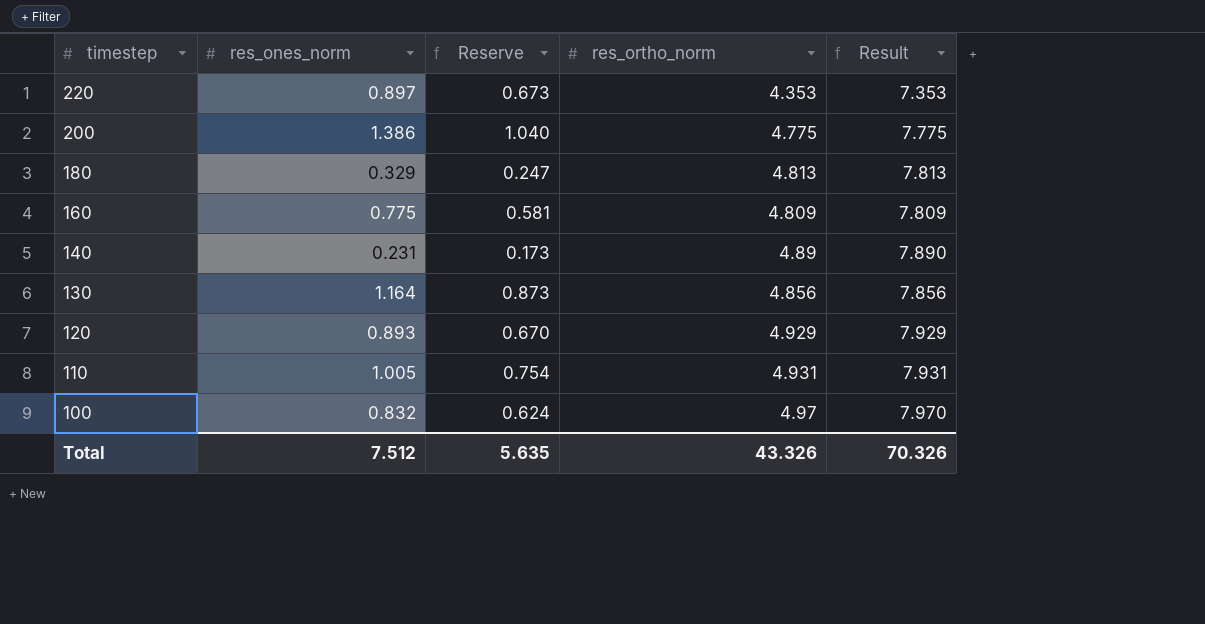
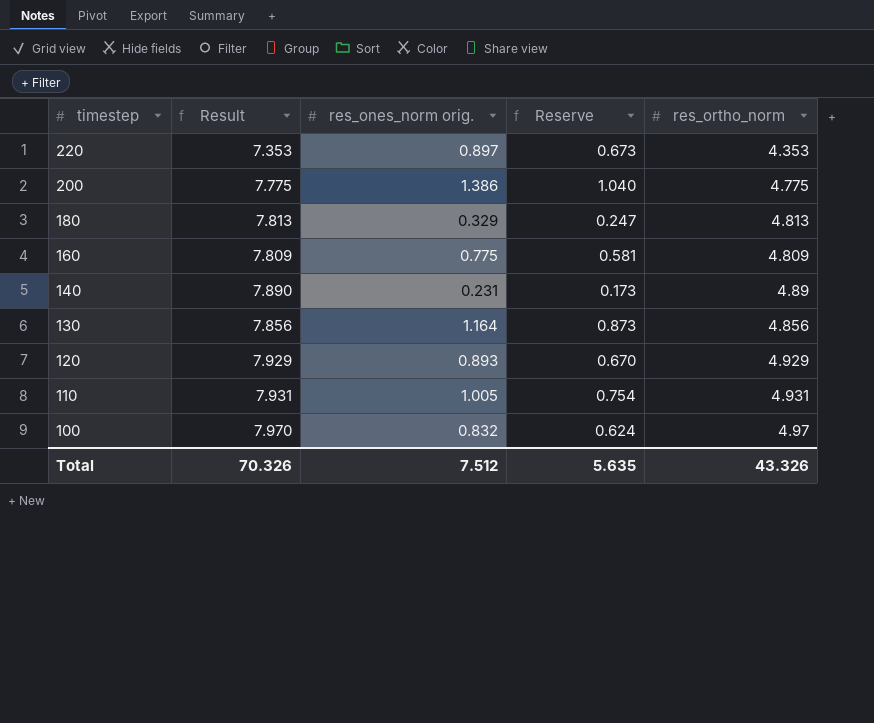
column Result | position: 5 -> 2
column name: res_ones_norm -> res_ones_norm orig.

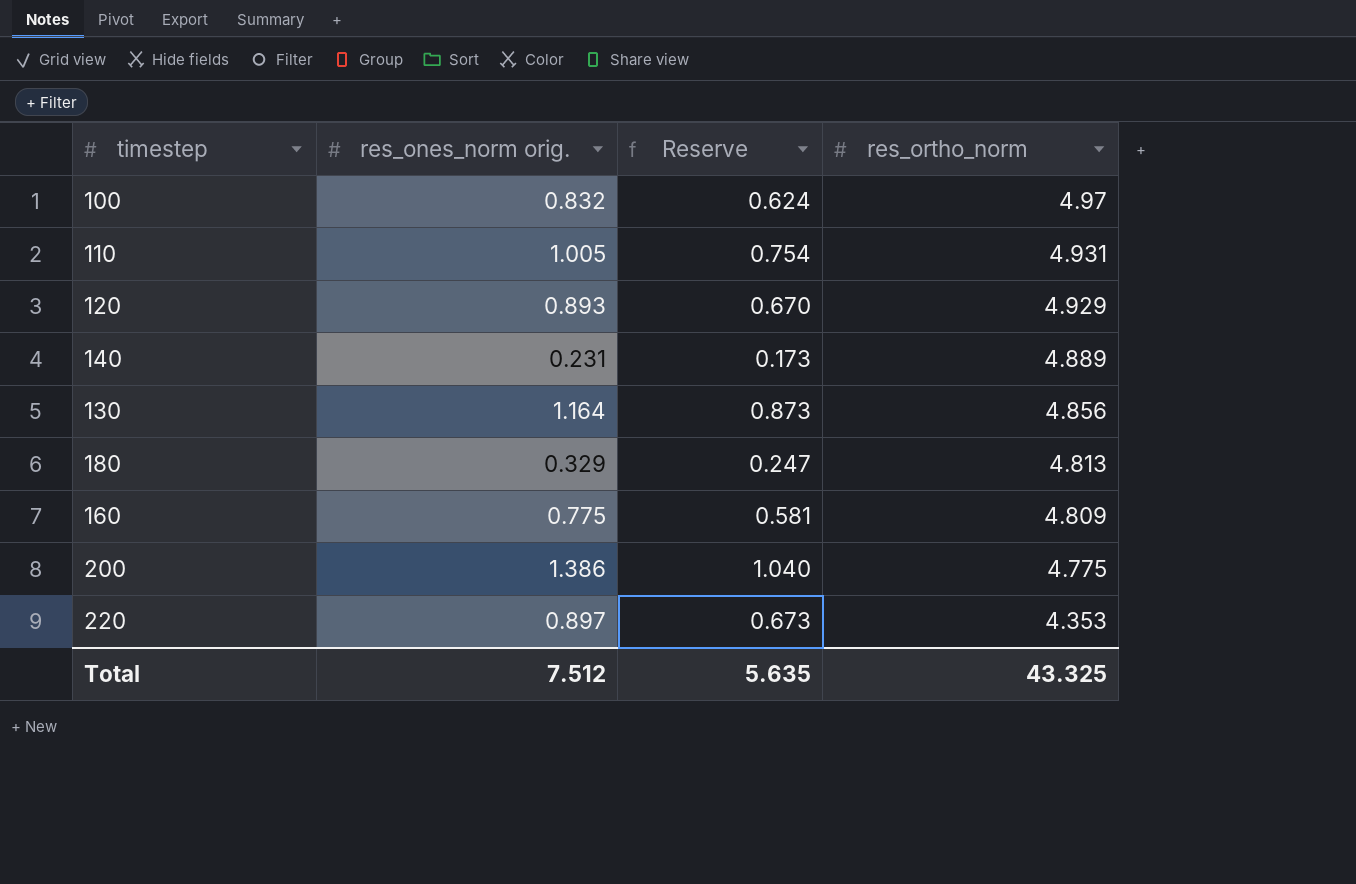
row order: timestep descending -> res_ortho_norm descending
column Result | formula: [res_ortho_norm] + 3 -> none
140 | res_ortho_norm: 4.89 -> 4.889
Total | res_ortho_norm: 43.326 -> 43.325

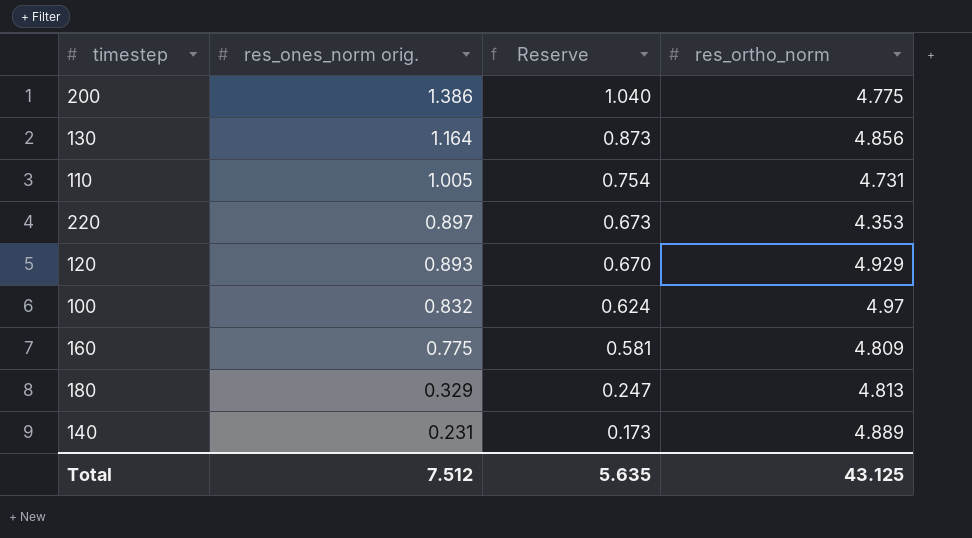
row order: res_ortho_norm descending -> res_ones_norm orig. descending
110 | res_ortho_norm: 4.931 -> 4.731
Total | res_ortho_norm: 43.325 -> 43.125

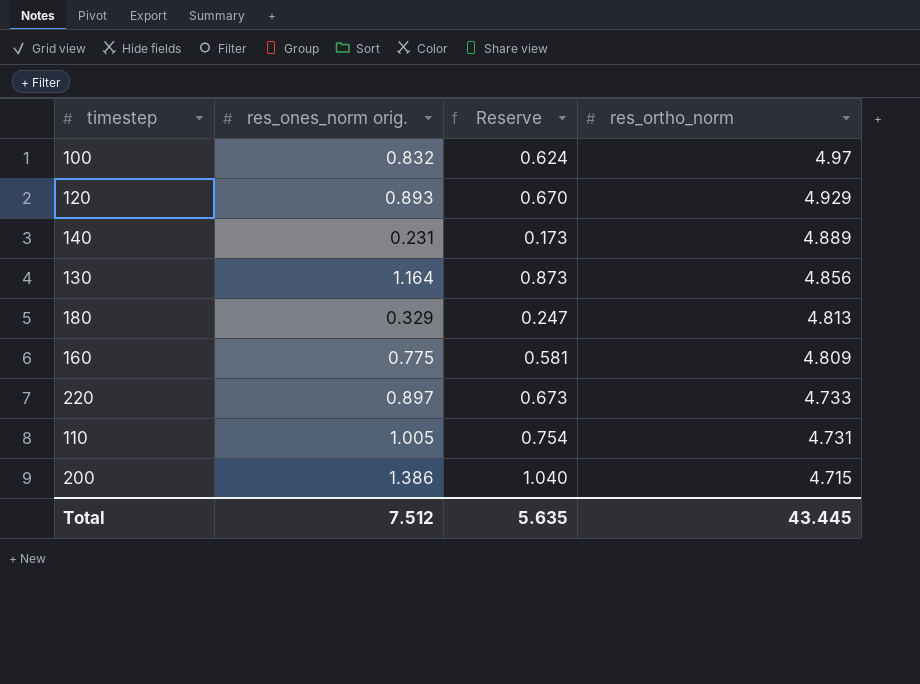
row order: res_ones_norm orig. descending -> res_ortho_norm descending
220 | res_ortho_norm: 4.353 -> 4.733
200 | res_ortho_norm: 4.775 -> 4.715
Total | res_ortho_norm: 43.125 -> 43.445

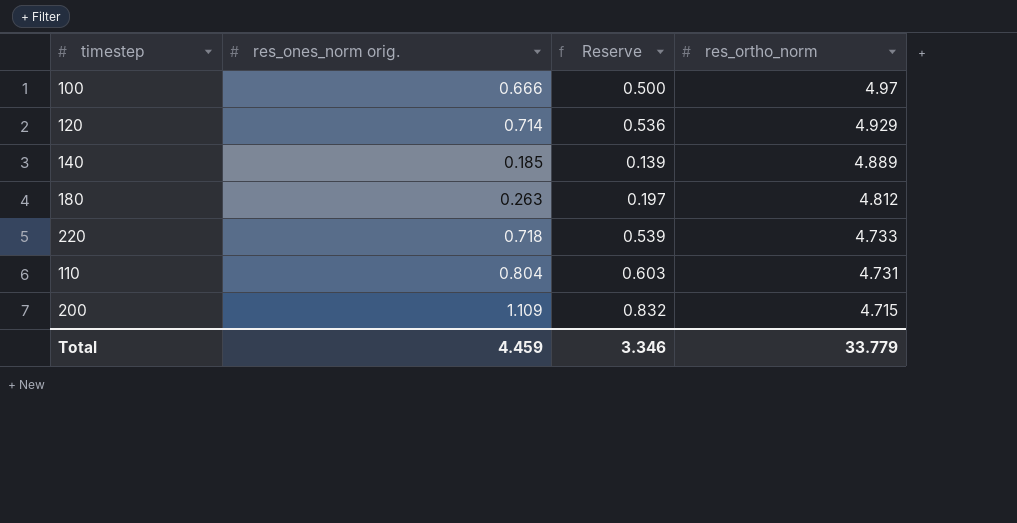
row 130: 1.164 | 0.873 | 4.856 -> none
row 160: 0.775 | 0.581 | 4.809 -> none
100 | res_ones_norm orig.: 0.832 -> 0.666
100 | Reserve: 0.624 -> 0.500
120 | res_ones_norm orig.: 0.893 -> 0.714
120 | Reserve: 0.670 -> 0.536
140 | res_ones_norm orig.: 0.231 -> 0.185
140 | Reserve: 0.173 -> 0.139
180 | res_ones_norm orig.: 0.329 -> 0.263
180 | Reserve: 0.247 -> 0.197
180 | res_ortho_norm: 4.813 -> 4.812
220 | res_ones_norm orig.: 0.897 -> 0.718
220 | Reserve: 0.673 -> 0.539
110 | res_ones_norm orig.: 1.005 -> 0.804
110 | Reserve: 0.754 -> 0.603
200 | res_ones_norm orig.: 1.386 -> 1.109
200 | Reserve: 1.040 -> 0.832
Total | res_ones_norm orig.: 7.512 -> 4.459
Total | Reserve: 5.635 -> 3.346
Total | res_ortho_norm: 43.445 -> 33.779

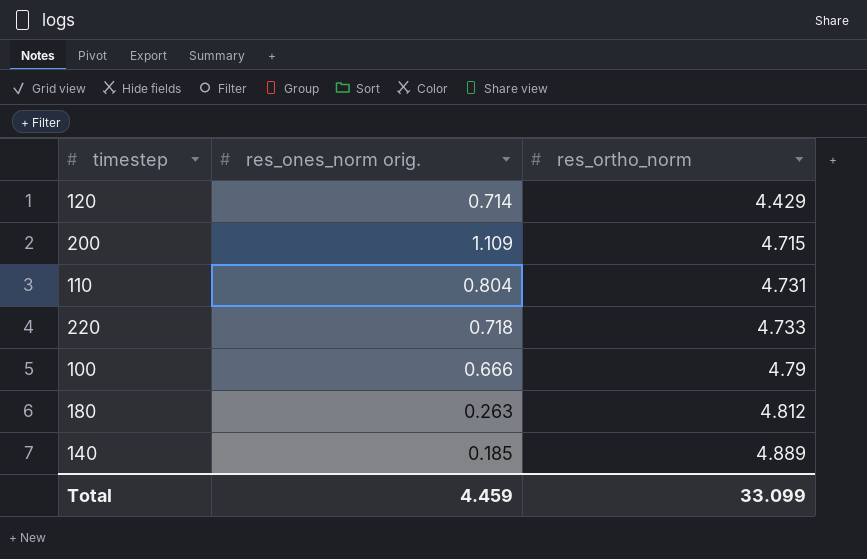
row order: res_ortho_norm descending -> res_ortho_norm ascending
column Reserve | formula: [res_ones_norm orig.] * 0.75 -> none
120 | res_ortho_norm: 4.929 -> 4.429
100 | res_ortho_norm: 4.97 -> 4.79
Total | res_ortho_norm: 33.779 -> 33.099

